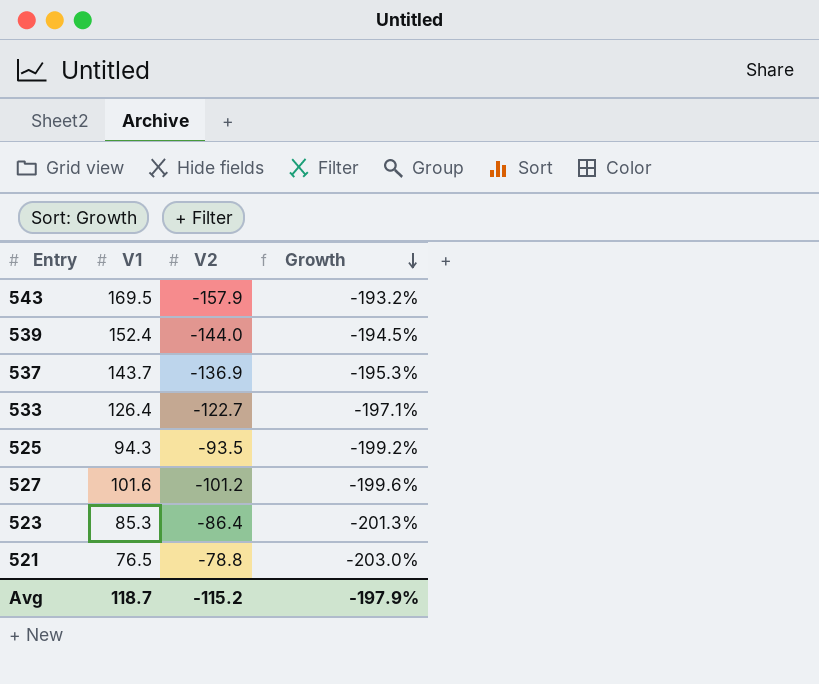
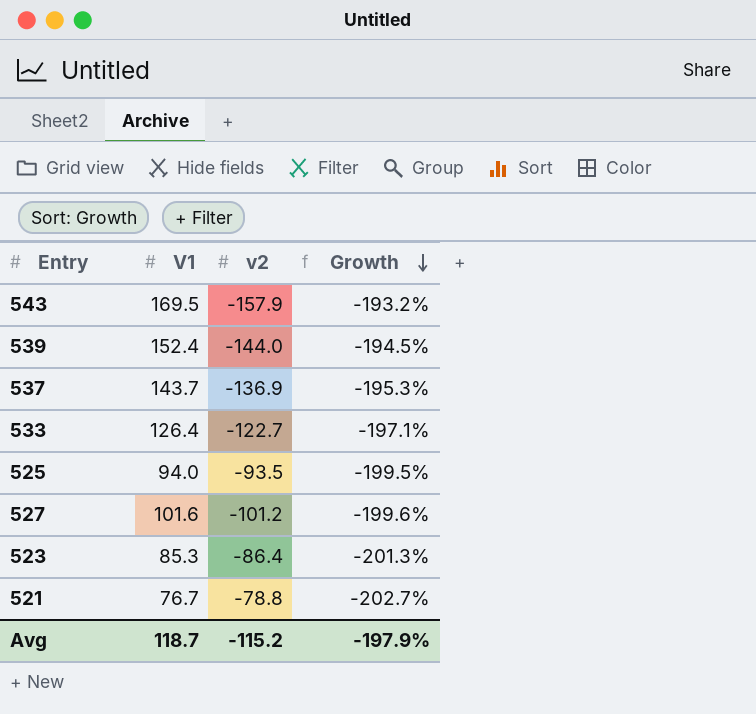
column name: V2 -> v2
525 | V1: 94.3 -> 94.0
525 | Growth: -199.2% -> -199.5%
521 | V1: 76.5 -> 76.7
521 | Growth: -203.0% -> -202.7%

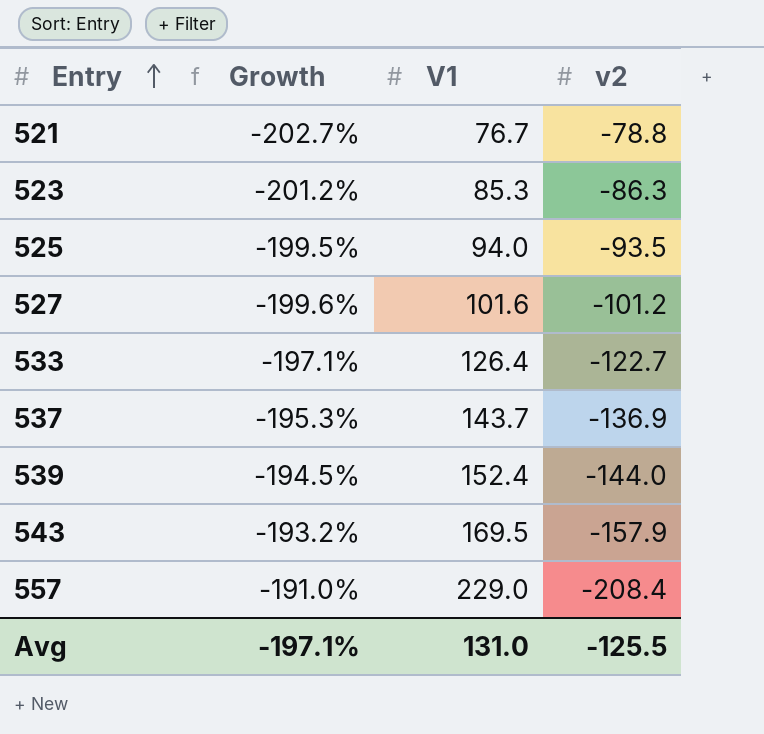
row order: Growth descending -> Entry ascending
column Growth | position: 4 -> 2
523 | Growth: -201.3% -> -201.2%
523 | v2: -86.4 -> -86.3
row 557: none -> -191.0% | 229.0 | -208.4
Avg | Growth: -197.9% -> -197.1%
Avg | V1: 118.7 -> 131.0
Avg | v2: -115.2 -> -125.5

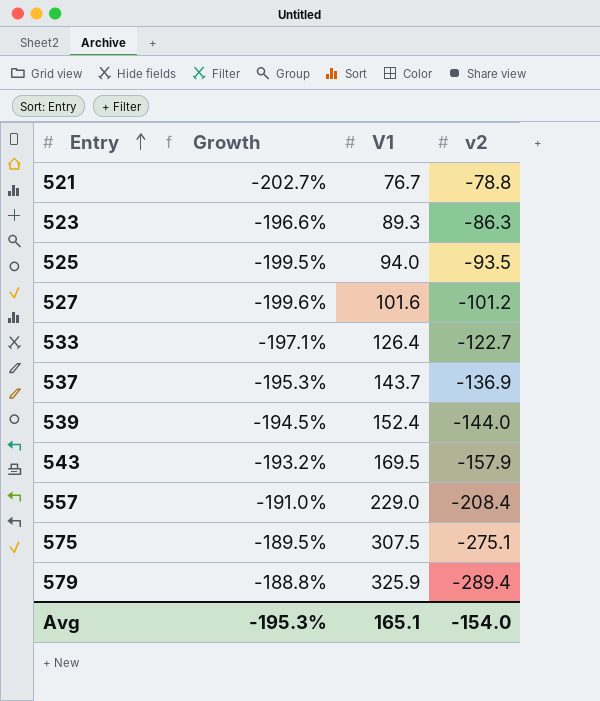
523 | Growth: -201.2% -> -196.6%
523 | V1: 85.3 -> 89.3
row 575: none -> -189.5% | 307.5 | -275.1
row 579: none -> -188.8% | 325.9 | -289.4
Avg | Growth: -197.1% -> -195.3%
Avg | V1: 131.0 -> 165.1
Avg | v2: -125.5 -> -154.0

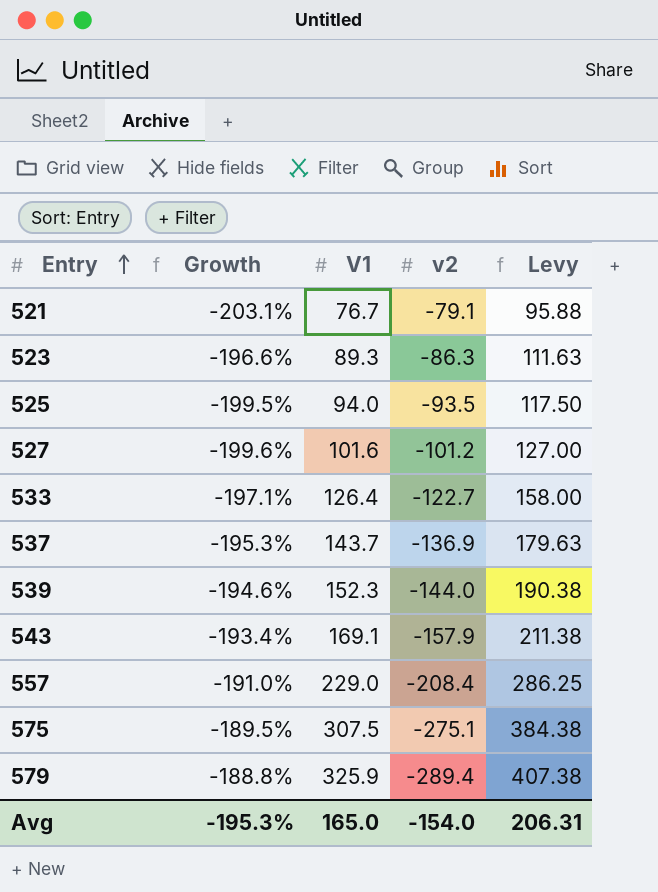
column Levy | formula: none -> [V1] * 1.25
521 | Growth: -202.7% -> -203.1%
521 | v2: -78.8 -> -79.1
539 | Growth: -194.5% -> -194.6%
539 | V1: 152.4 -> 152.3
543 | Growth: -193.2% -> -193.4%
543 | V1: 169.5 -> 169.1
Avg | V1: 165.1 -> 165.0

